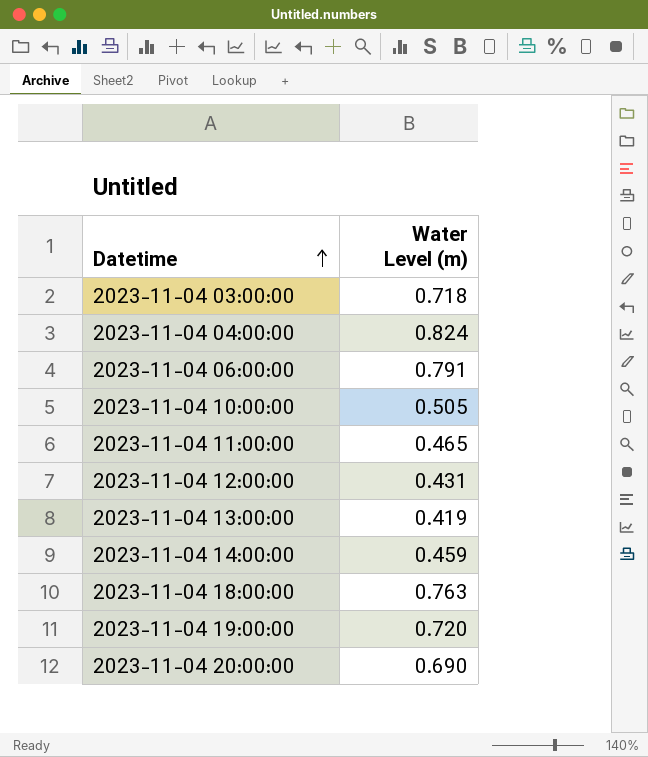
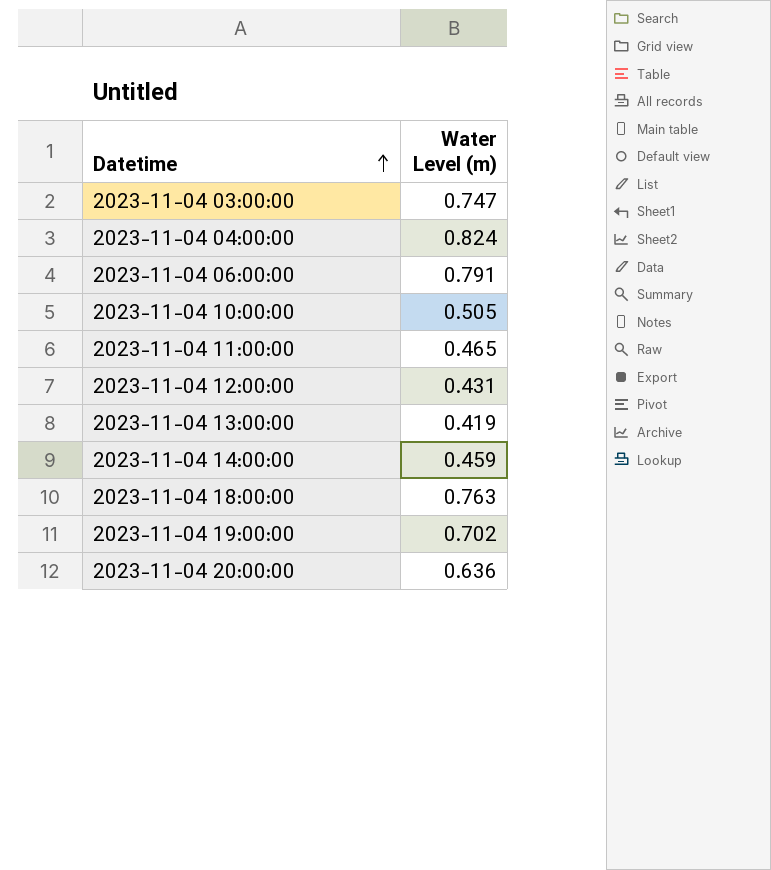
2023-11-04 03:00:00 | Water Level (m): 0.718 -> 0.747
2023-11-04 19:00:00 | Water Level (m): 0.720 -> 0.702
2023-11-04 20:00:00 | Water Level (m): 0.690 -> 0.636

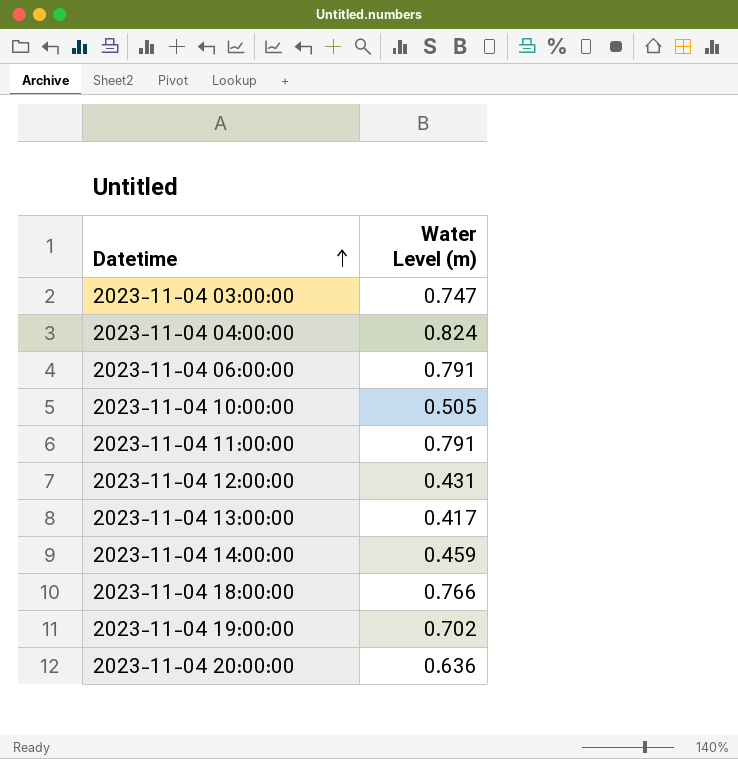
2023-11-04 11:00:00 | Water Level (m): 0.465 -> 0.791
2023-11-04 13:00:00 | Water Level (m): 0.419 -> 0.417
2023-11-04 18:00:00 | Water Level (m): 0.763 -> 0.766

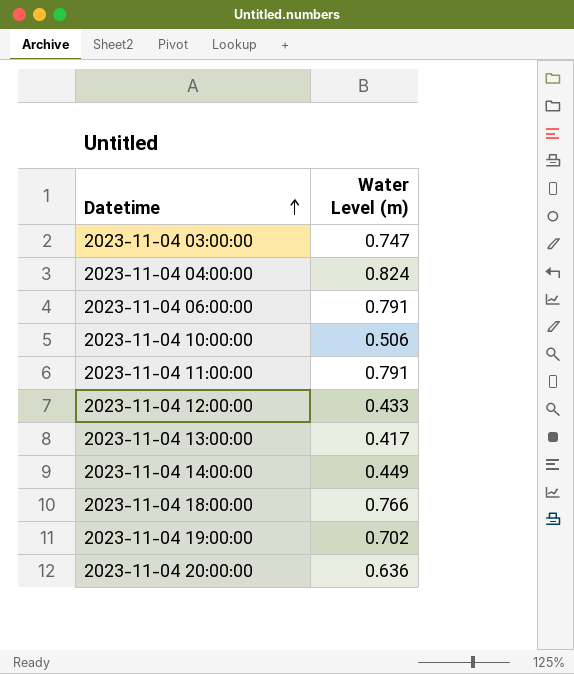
2023-11-04 10:00:00 | Water Level (m): 0.505 -> 0.506
2023-11-04 12:00:00 | Water Level (m): 0.431 -> 0.433
2023-11-04 14:00:00 | Water Level (m): 0.459 -> 0.449

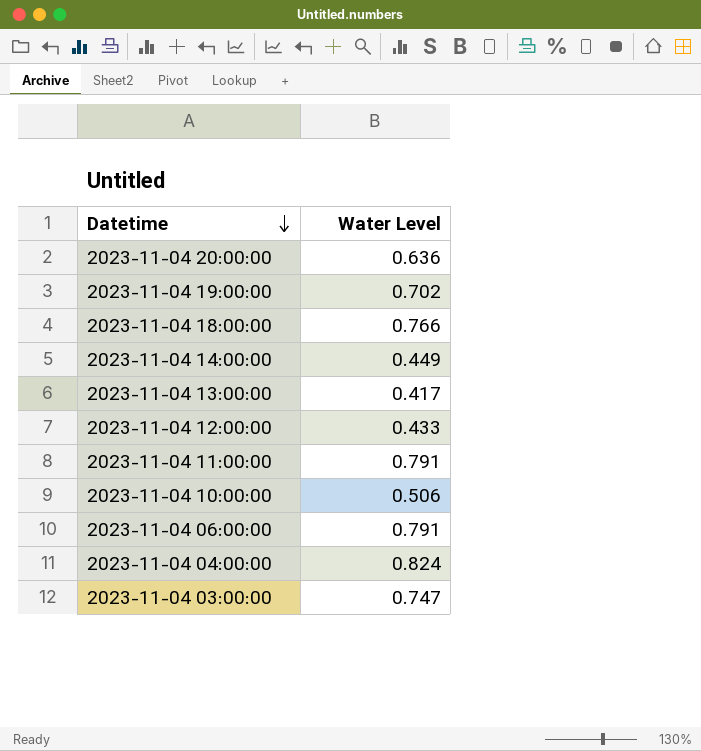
row order: Datetime ascending -> Datetime descending
column name: Water Level (m) -> Water Level

